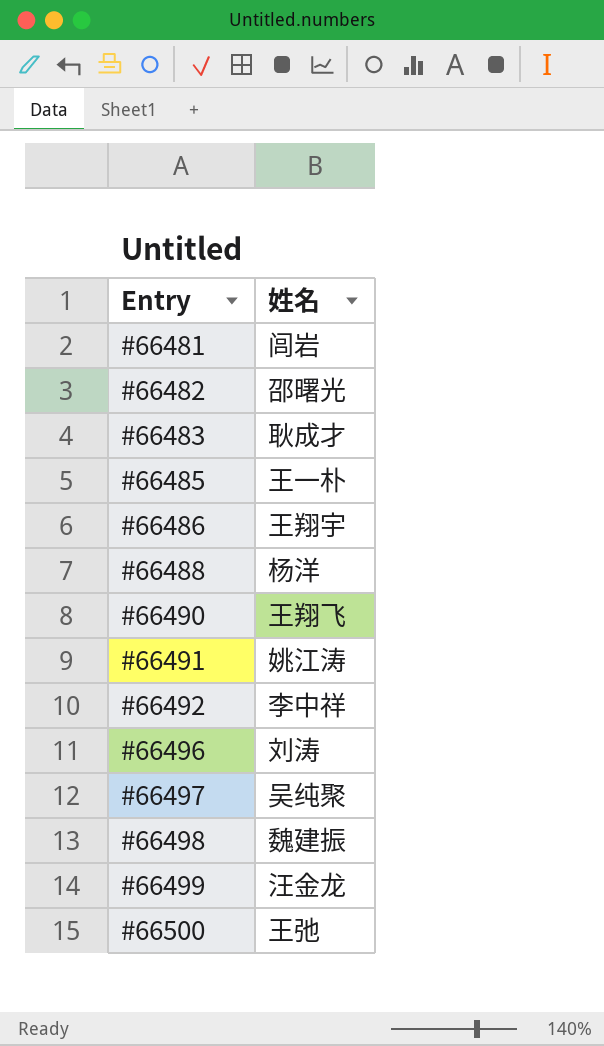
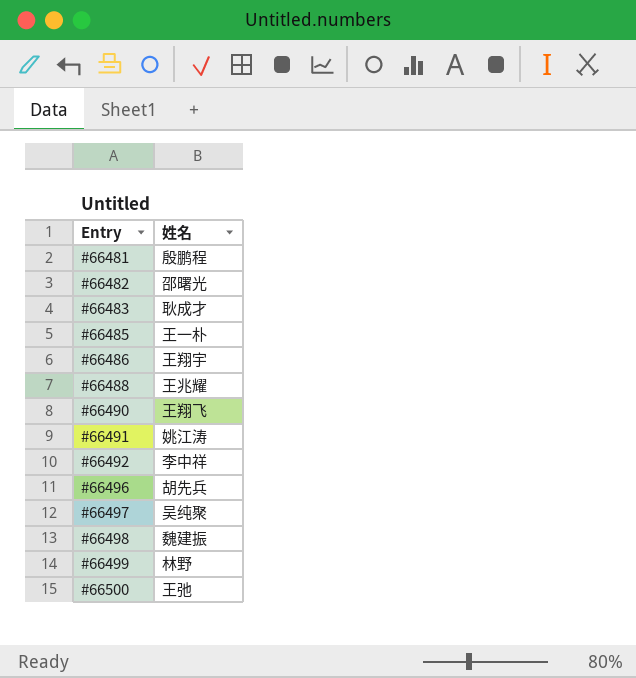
#66481 | 姓名: 闾岩 -> 殷鹏程
#66488 | 姓名: 杨洋 -> 王兆耀
#66496 | 姓名: 刘涛 -> 胡先兵
#66499 | 姓名: 汪金龙 -> 林野

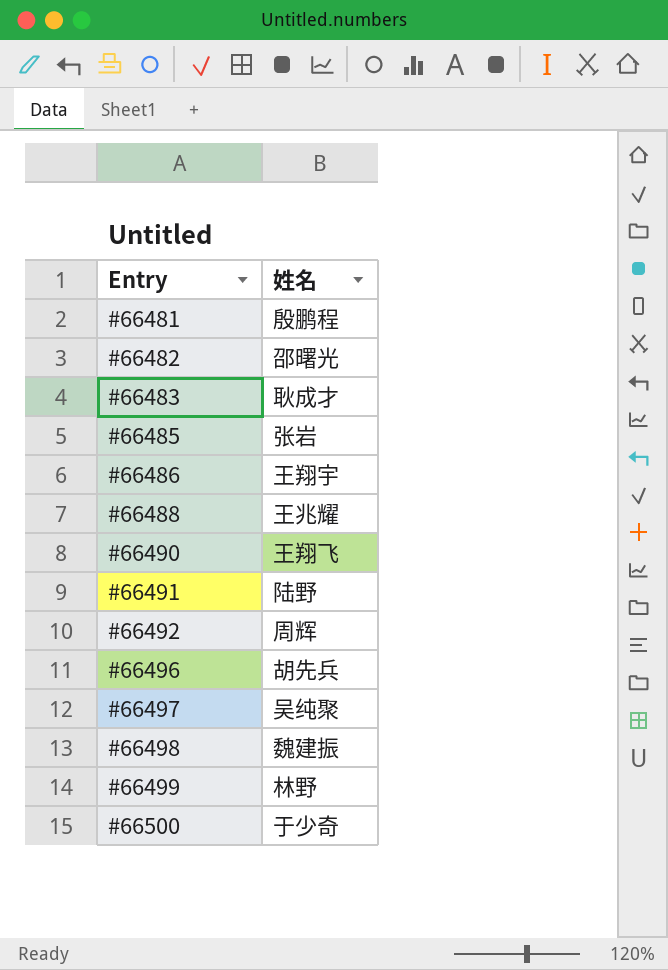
#66485 | 姓名: 王一朴 -> 张岩
#66491 | 姓名: 姚江涛 -> 陆野
#66492 | 姓名: 李中祥 -> 周辉
#66500 | 姓名: 王弛 -> 于少奇

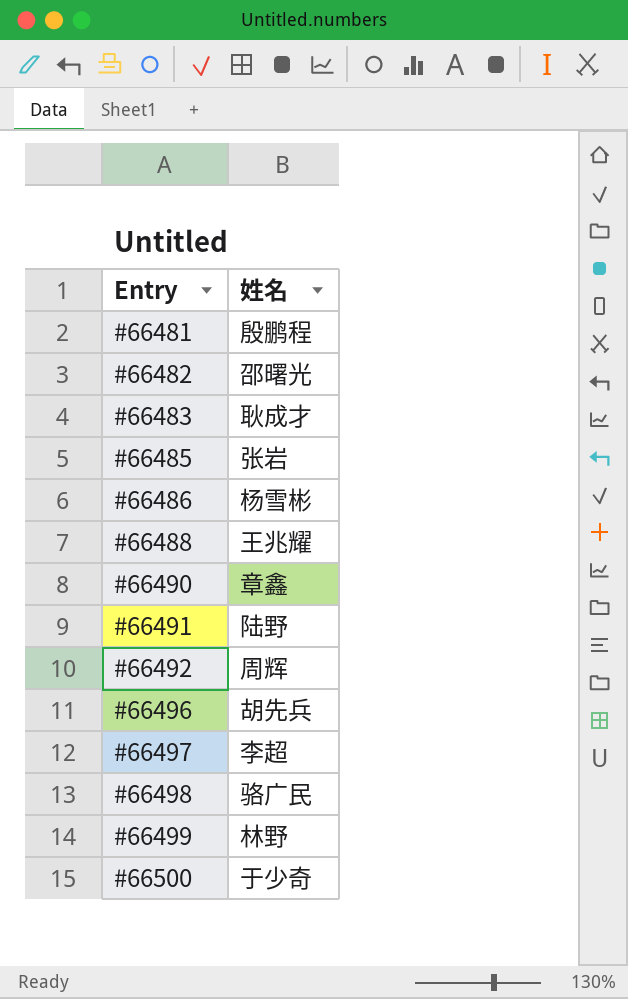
#66486 | 姓名: 王翔宇 -> 杨雪彬
#66490 | 姓名: 王翔飞 -> 章鑫
#66497 | 姓名: 吴纯聚 -> 李超
#66498 | 姓名: 魏建振 -> 骆广民

